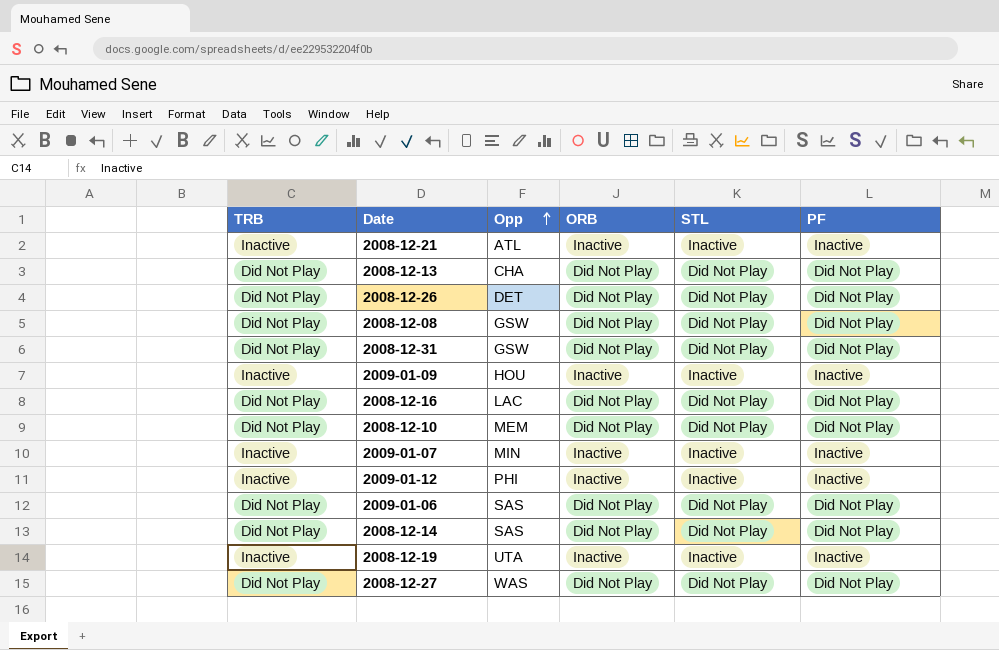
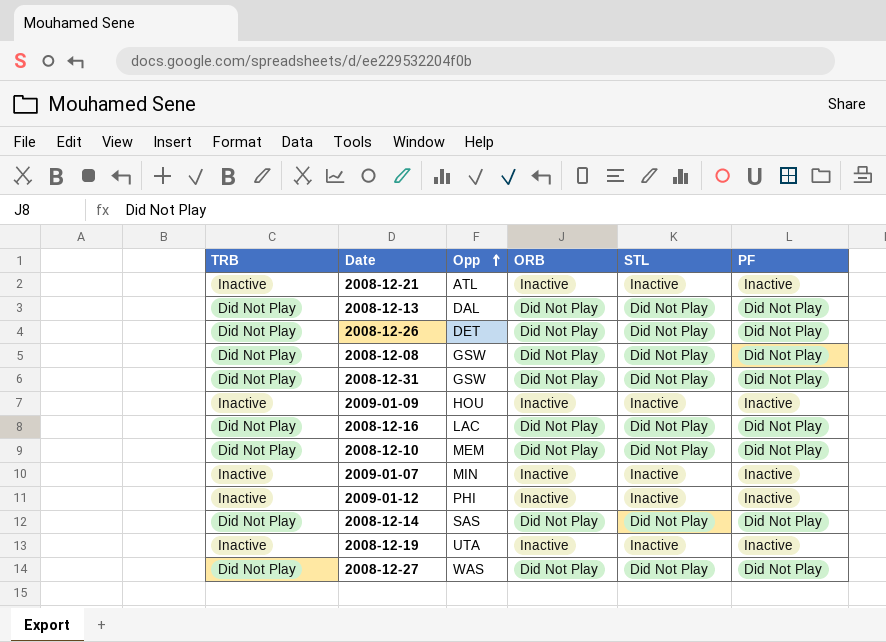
row 2009-01-06: Did Not Play | SAS | Did Not Play | Did Not Play | Did Not Play -> none
2008-12-13 | Opp: CHA -> DAL

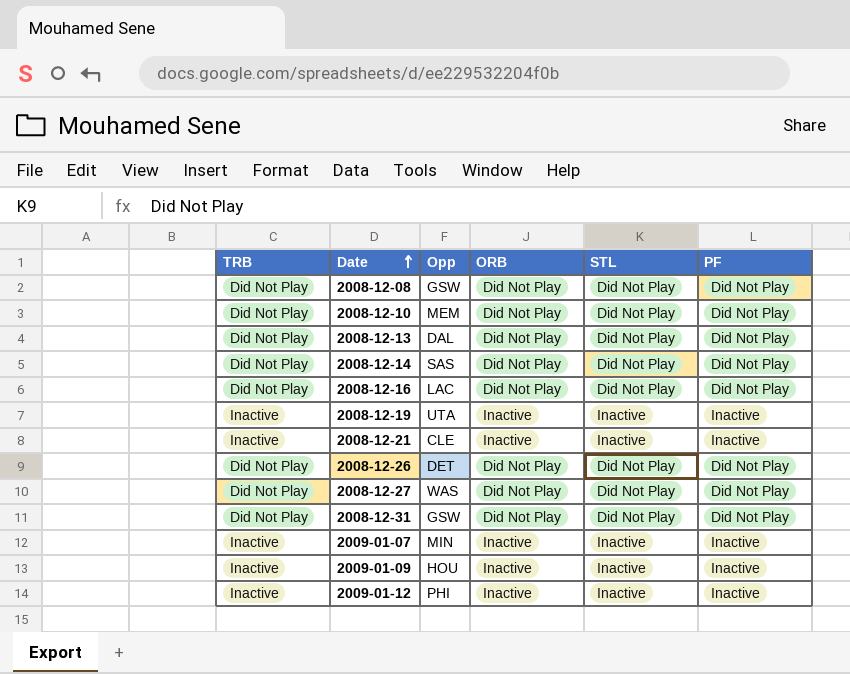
row order: Opp ascending -> Date ascending
2008-12-21 | Opp: ATL -> CLE

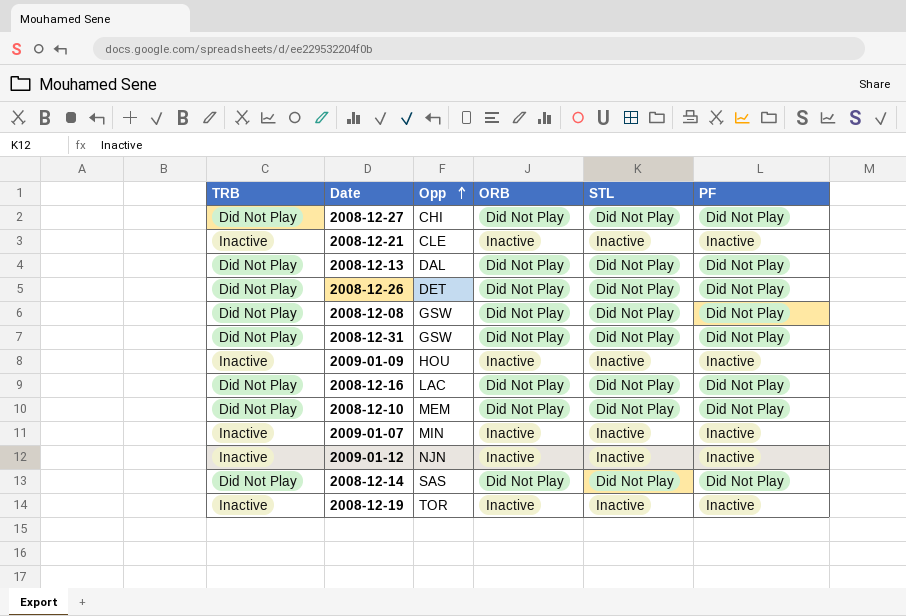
row order: Date ascending -> Opp ascending
2008-12-27 | Opp: WAS -> CHI
2009-01-12 | Opp: PHI -> NJN
2008-12-19 | Opp: UTA -> TOR

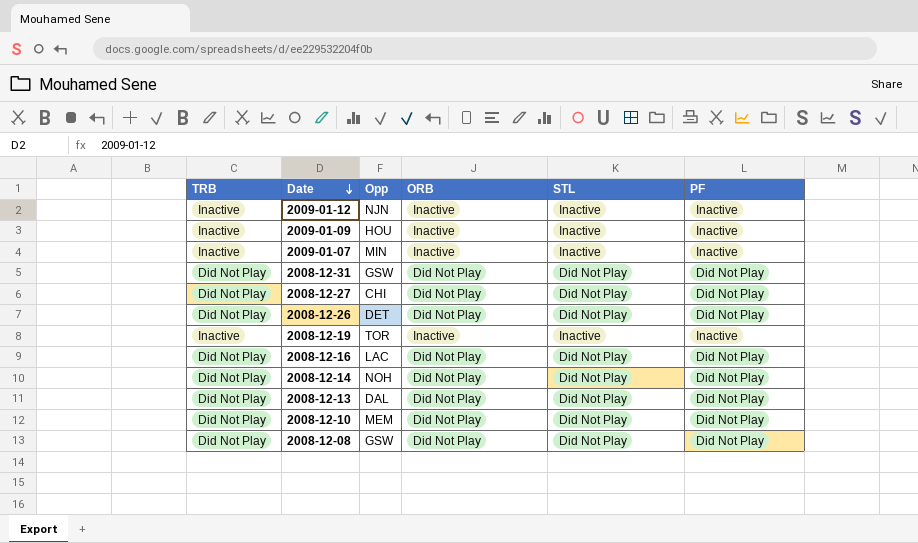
row order: Opp ascending -> Date descending
row 2008-12-21: Inactive | CLE | Inactive | Inactive | Inactive -> none
2008-12-14 | Opp: SAS -> NOH

